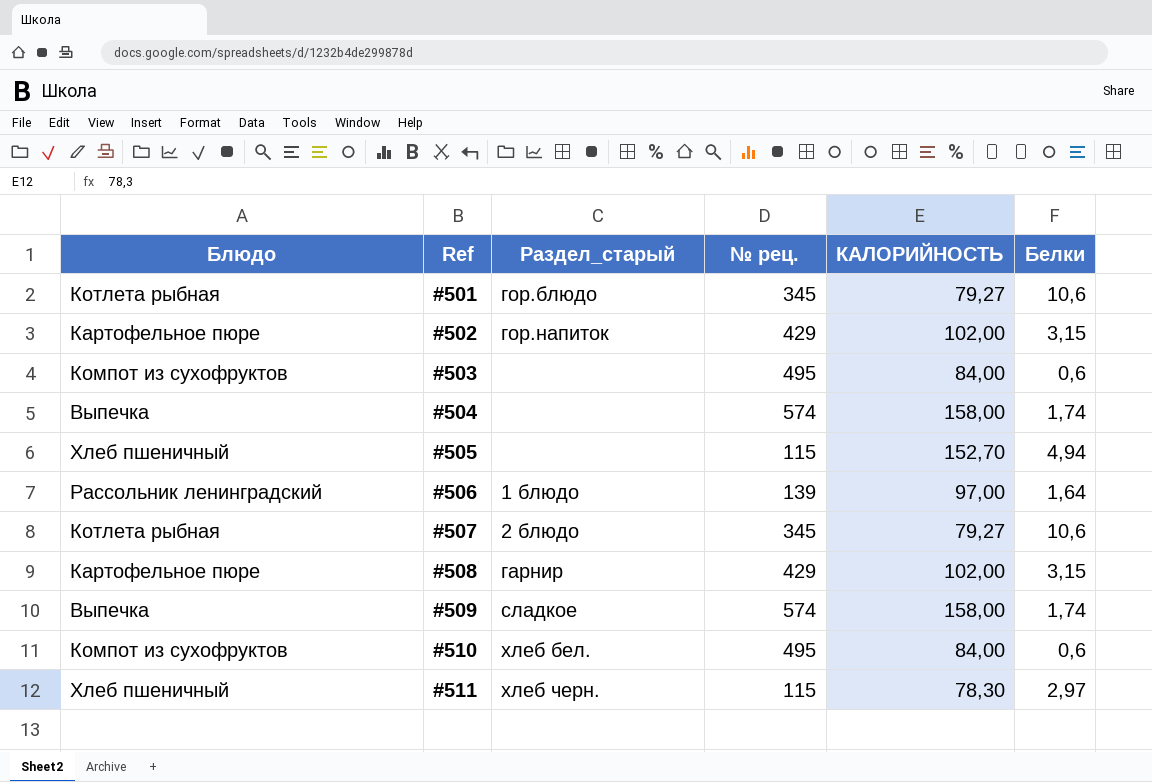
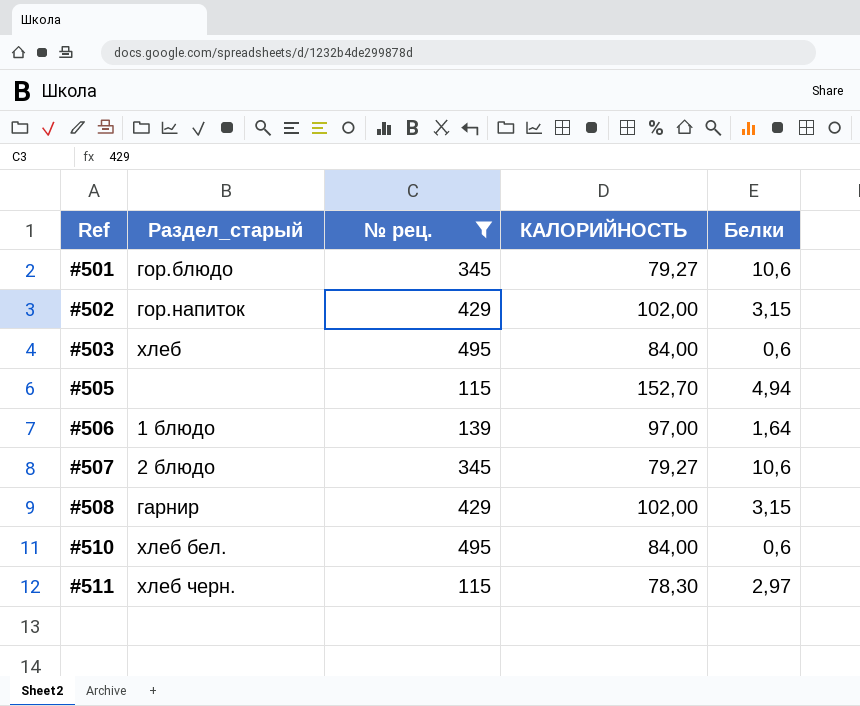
filter: none -> № рец. != 574
column Блюдо | position: 1 -> none
#503 | Раздел_старый: none -> хлеб

